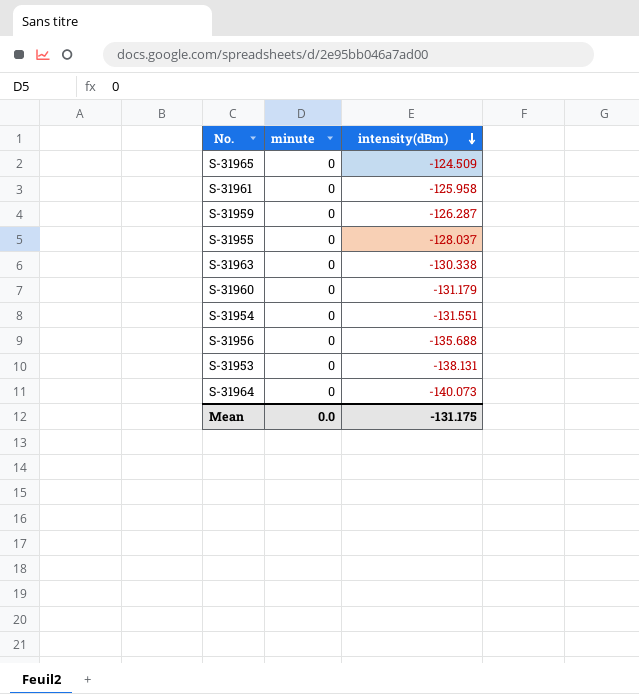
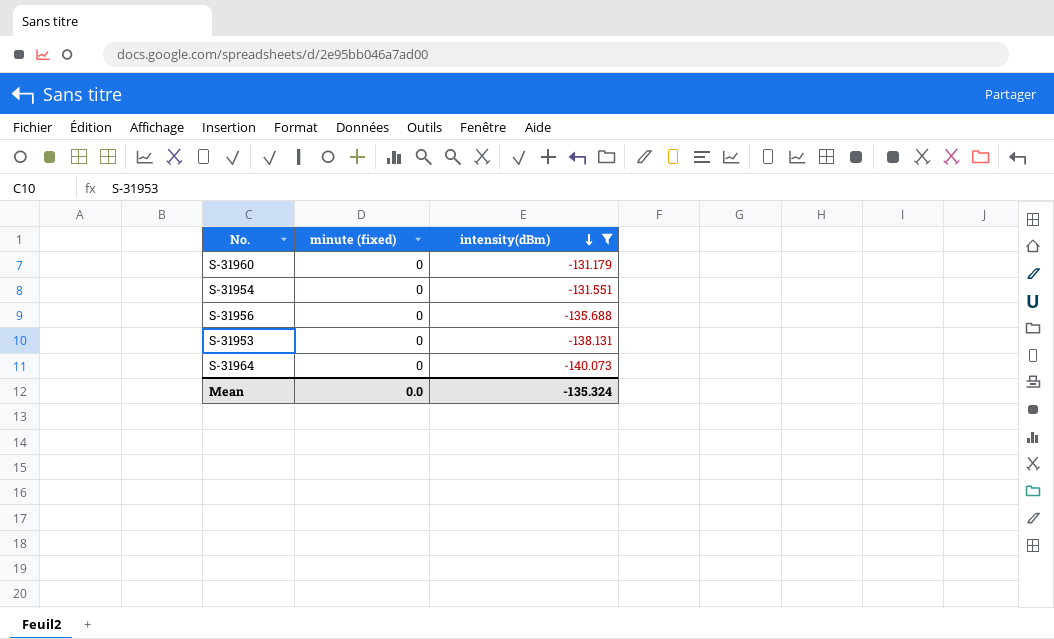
filter: none -> intensity(dBm) <= -131.179
column name: minute -> minute (fixed)
Mean | intensity(dBm): -131.175 -> -135.324

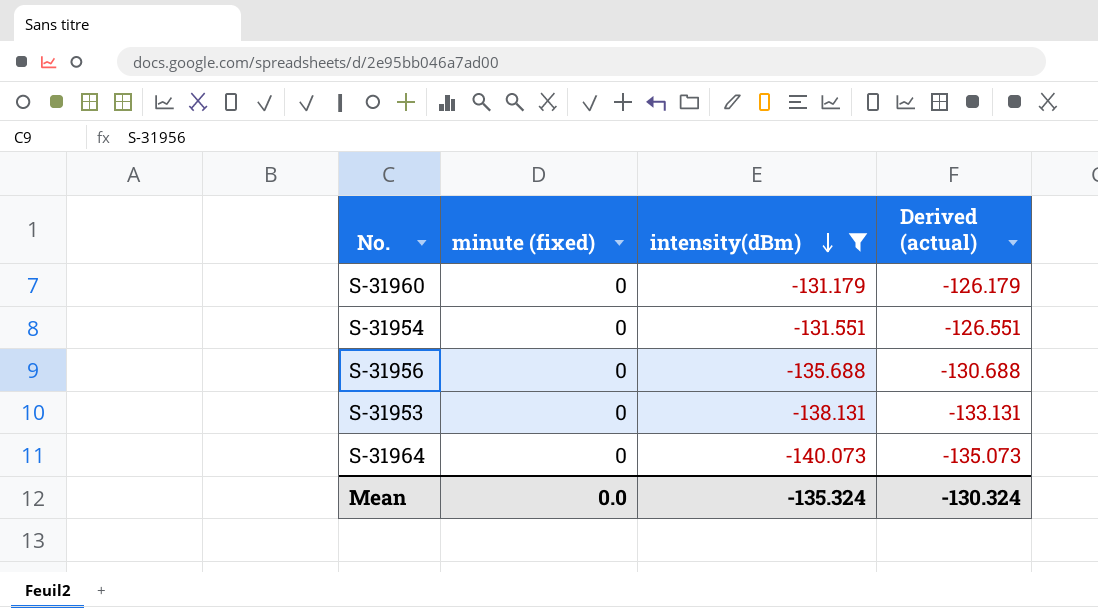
column Derived (actual) | formula: none -> [intensity(dBm)] + 5

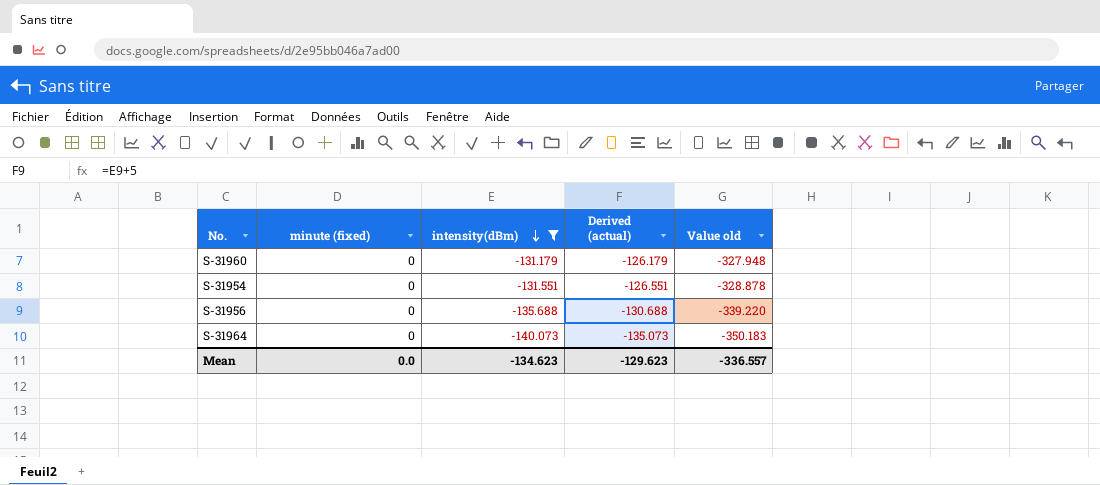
column Value old | formula: none -> [intensity(dBm)] * 2.5
row S-31953: 0 | -138.131 | -133.131 -> none
Mean | intensity(dBm): -135.324 -> -134.623
Mean | Derived (actual): -130.324 -> -129.623

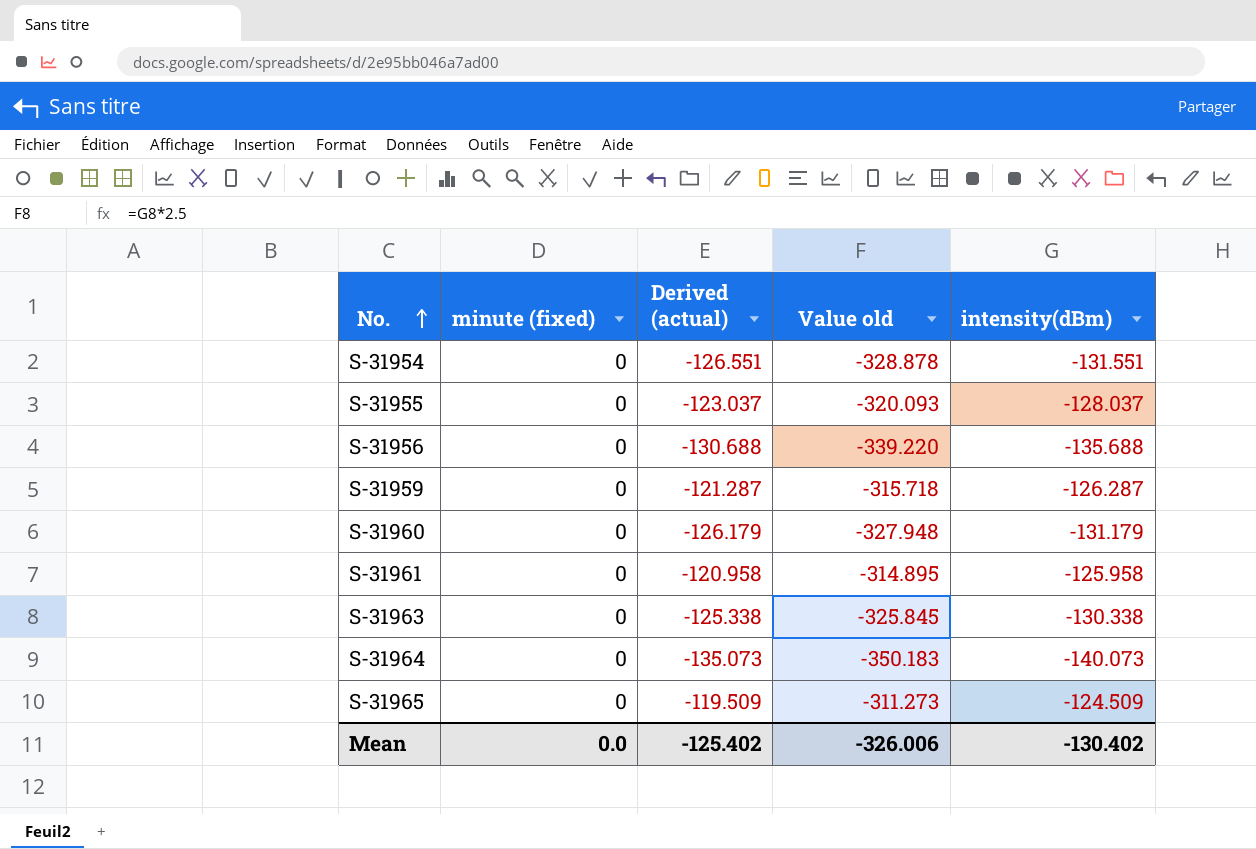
filter: intensity(dBm) <= -131.179 -> none
row order: intensity(dBm) descending -> No. ascending
column intensity(dBm) | position: 3 -> 5
Mean | Derived (actual): -129.623 -> -125.402
Mean | Value old: -336.557 -> -326.006
Mean | intensity(dBm): -134.623 -> -130.402

